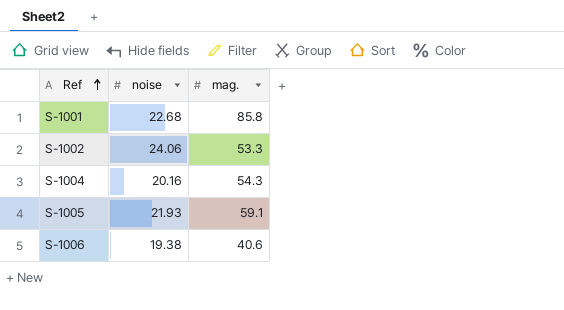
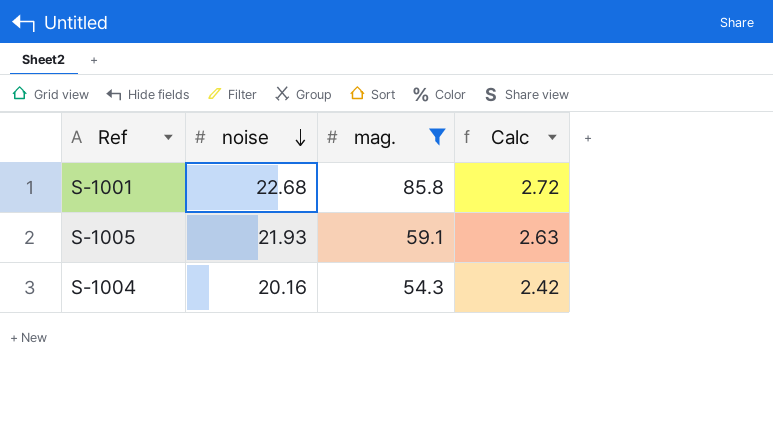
filter: none -> mag. >= 54.3
row order: Ref ascending -> noise descending
column Calc | formula: none -> [noise] * 0.12

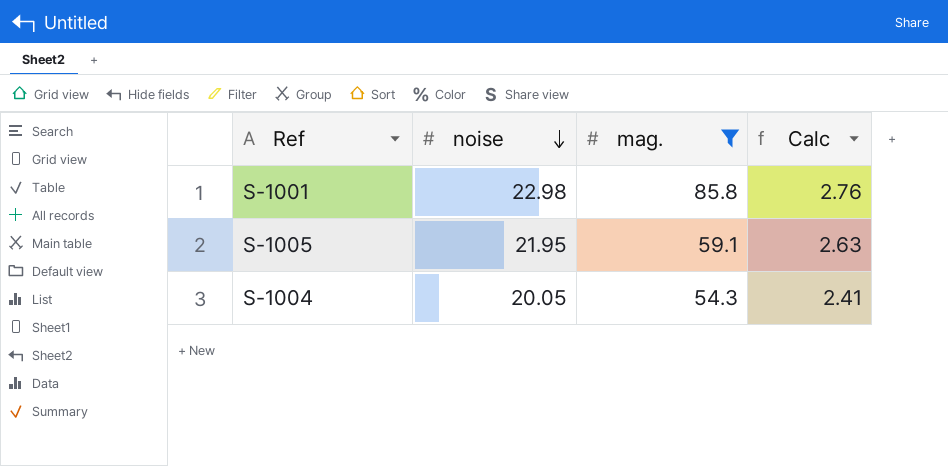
S-1001 | noise: 22.68 -> 22.98
S-1001 | Calc: 2.72 -> 2.76
S-1005 | noise: 21.93 -> 21.95
S-1004 | noise: 20.16 -> 20.05
S-1004 | Calc: 2.42 -> 2.41

